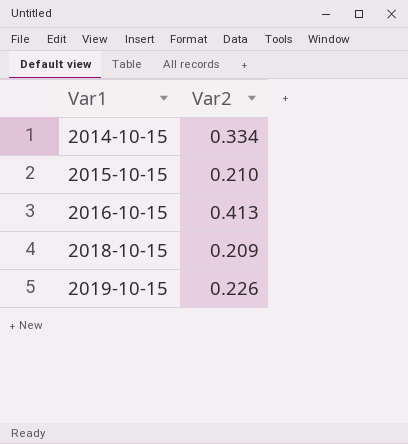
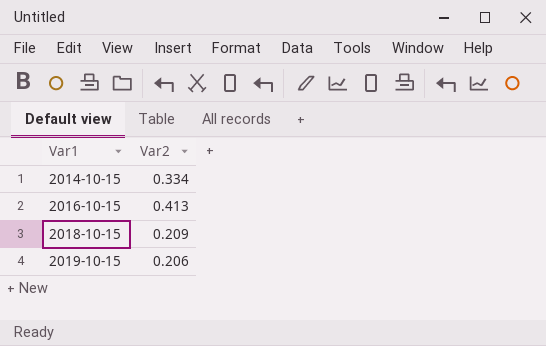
row 2015-10-15: 0.210 -> none
2019-10-15 | Var2: 0.226 -> 0.206

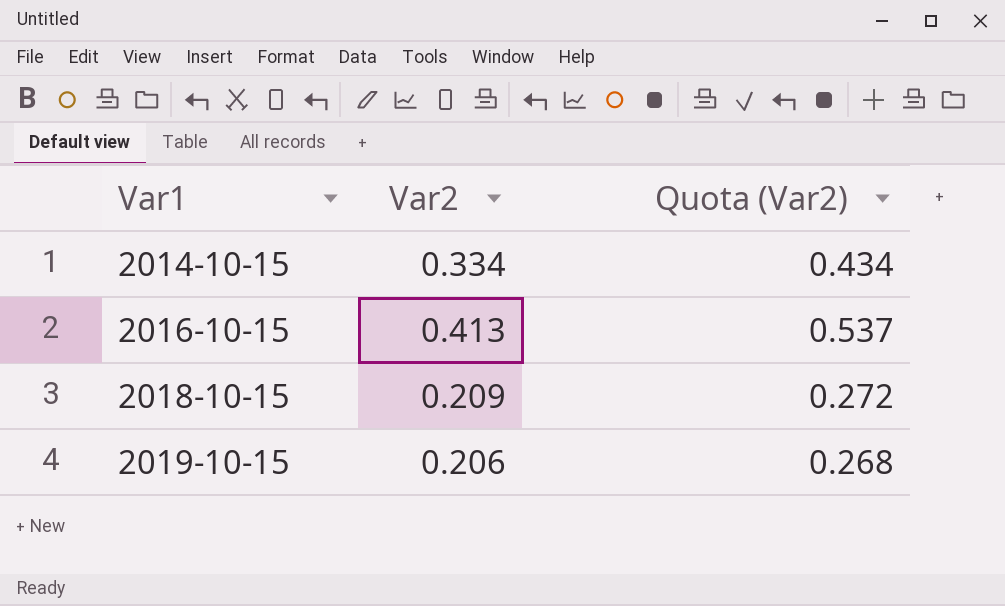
column Quota (Var2) | formula: none -> [Var2] * 1.3

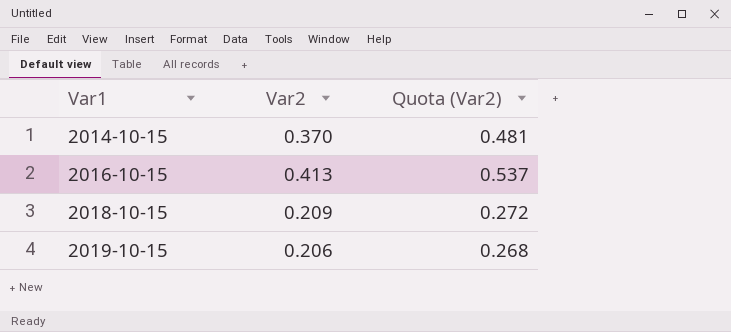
2014-10-15 | Var2: 0.334 -> 0.370
2014-10-15 | Quota (Var2): 0.434 -> 0.481

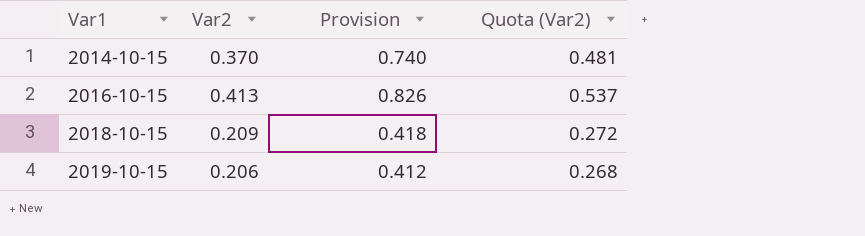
column Provision | formula: none -> [Var2] * 2

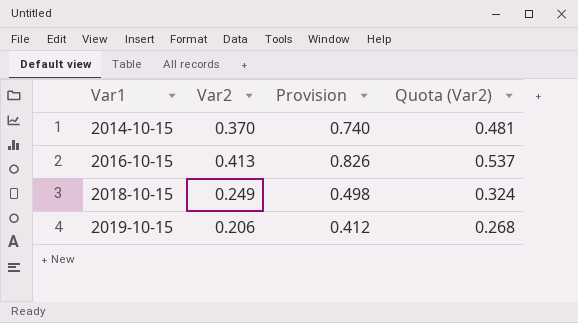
2018-10-15 | Var2: 0.209 -> 0.249
2018-10-15 | Provision: 0.418 -> 0.498
2018-10-15 | Quota (Var2): 0.272 -> 0.324

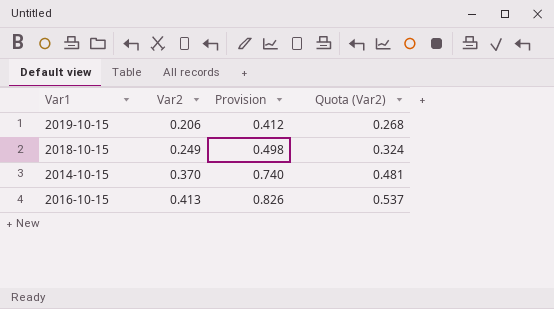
row order: Var1 ascending -> Var2 ascending

